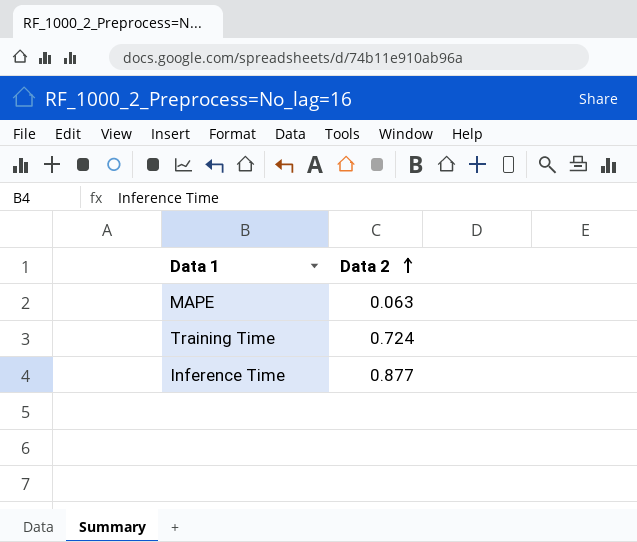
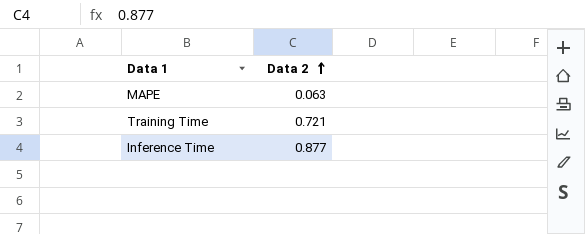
Training Time | Data 2: 0.724 -> 0.721

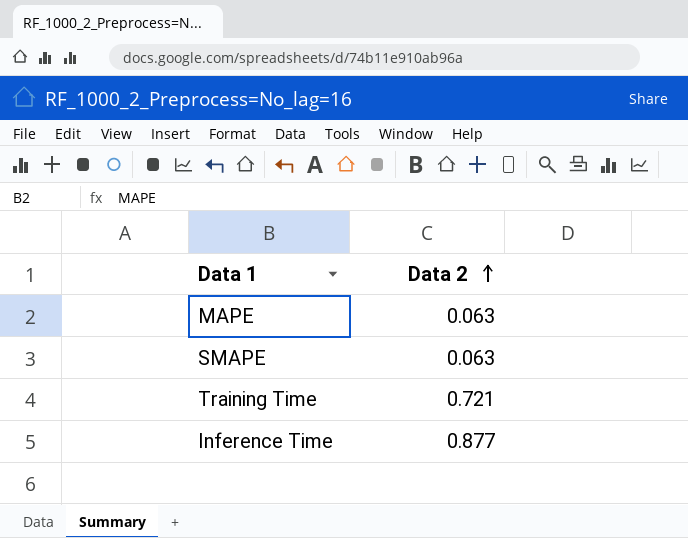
row SMAPE: none -> 0.063

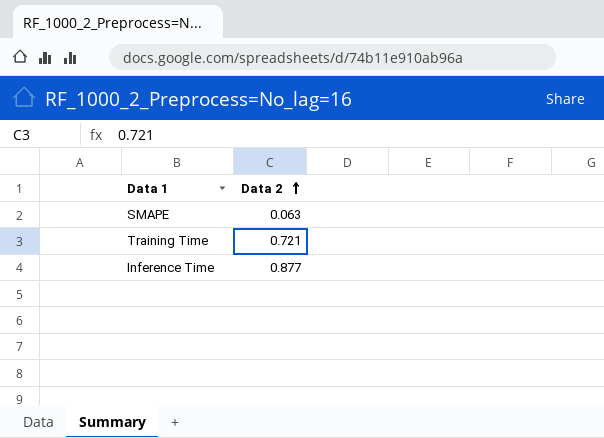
row MAPE: 0.063 -> none

